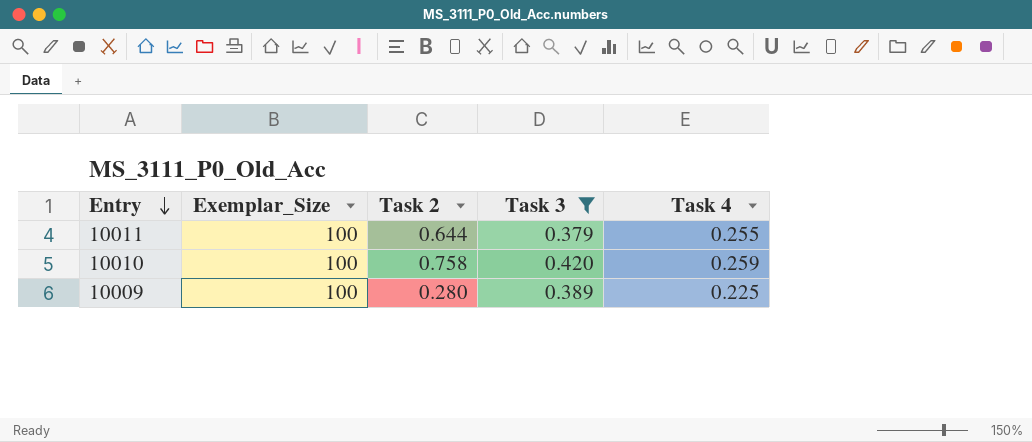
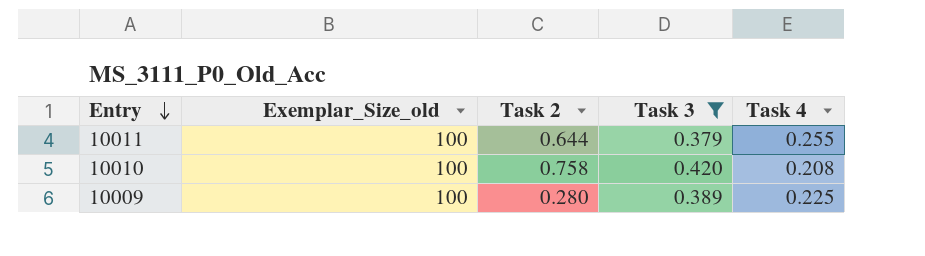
column name: Exemplar_Size -> Exemplar_Size_old
10010 | Task 4: 0.259 -> 0.208

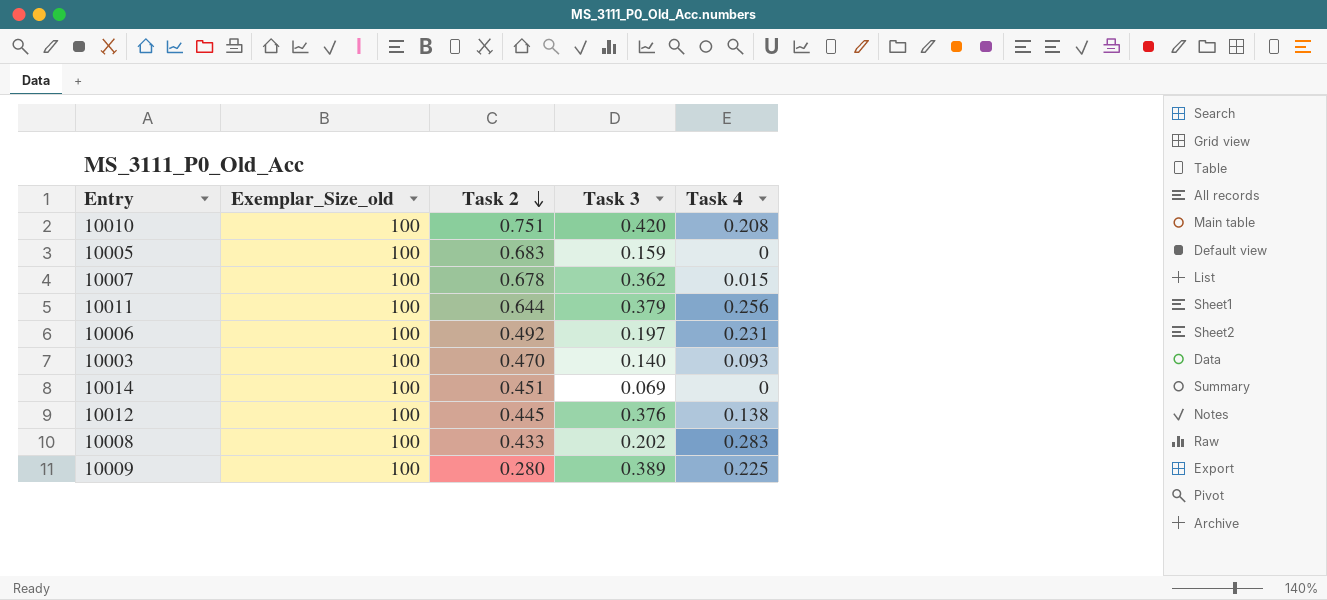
filter: Task 3 >= 0.379 -> none
row order: Entry descending -> Task 2 descending
10010 | Task 2: 0.758 -> 0.751
10011 | Task 4: 0.255 -> 0.256

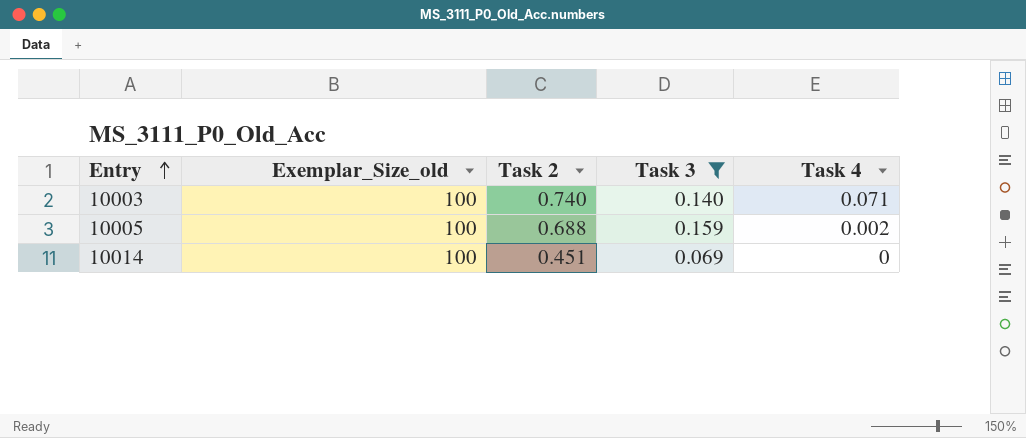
filter: none -> Task 3 <= 0.159
row order: Task 2 descending -> Entry ascending
10003 | Task 2: 0.470 -> 0.740
10003 | Task 4: 0.093 -> 0.071
10005 | Task 2: 0.683 -> 0.688
10005 | Task 4: 0 -> 0.002

